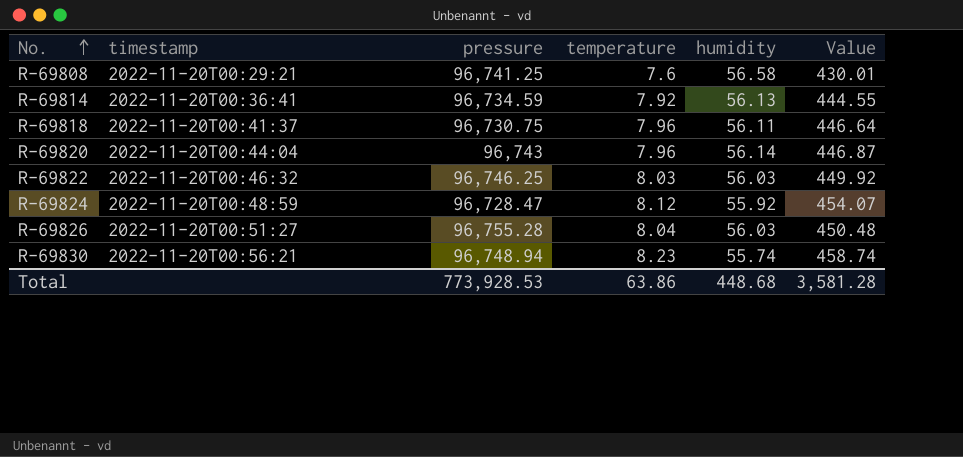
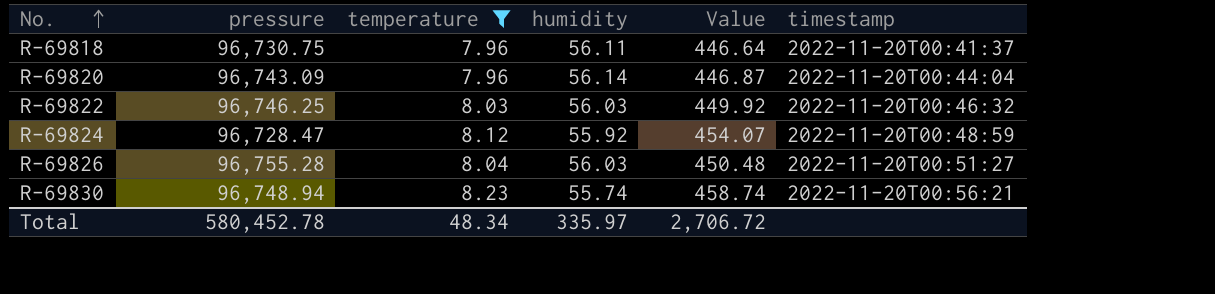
filter: none -> temperature >= 7.96
column timestamp | position: 2 -> 6
R-69820 | pressure: 96,743 -> 96,743.09
Total | pressure: 773,928.53 -> 580,452.78
Total | temperature: 63.86 -> 48.34
Total | humidity: 448.68 -> 335.97
Total | Value: 3,581.28 -> 2,706.72

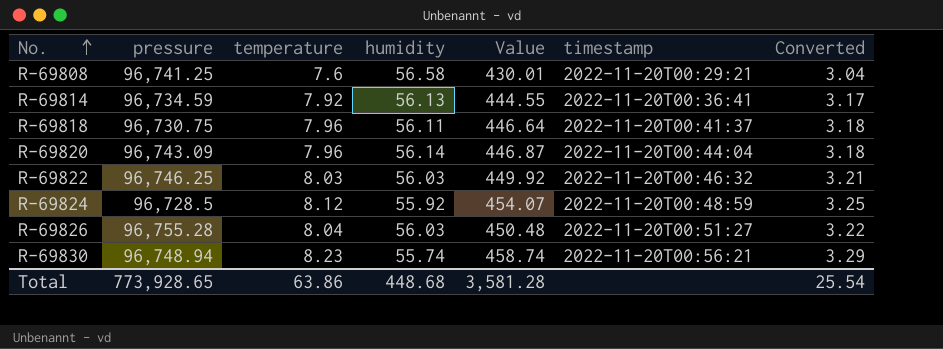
filter: temperature >= 7.96 -> none
column Converted | formula: none -> [temperature] * 0.4
R-69824 | pressure: 96,728.47 -> 96,728.5
Total | pressure: 580,452.78 -> 773,928.65
Total | temperature: 48.34 -> 63.86
Total | humidity: 335.97 -> 448.68
Total | Value: 2,706.72 -> 3,581.28

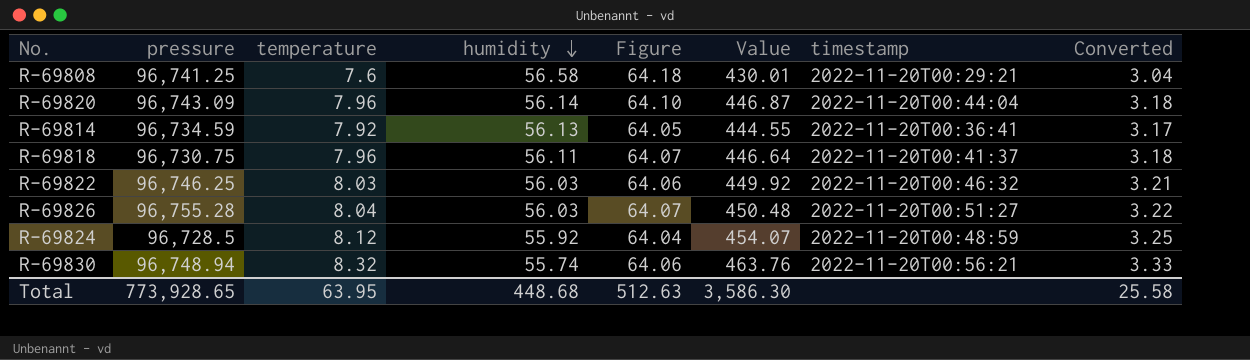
row order: No. ascending -> humidity descending
column Figure | formula: none -> [temperature] + [humidity]
R-69830 | temperature: 8.23 -> 8.32
R-69830 | Value: 458.74 -> 463.76
R-69830 | Converted: 3.29 -> 3.33
Total | temperature: 63.86 -> 63.95
Total | Value: 3,581.28 -> 3,586.30
Total | Converted: 25.54 -> 25.58

